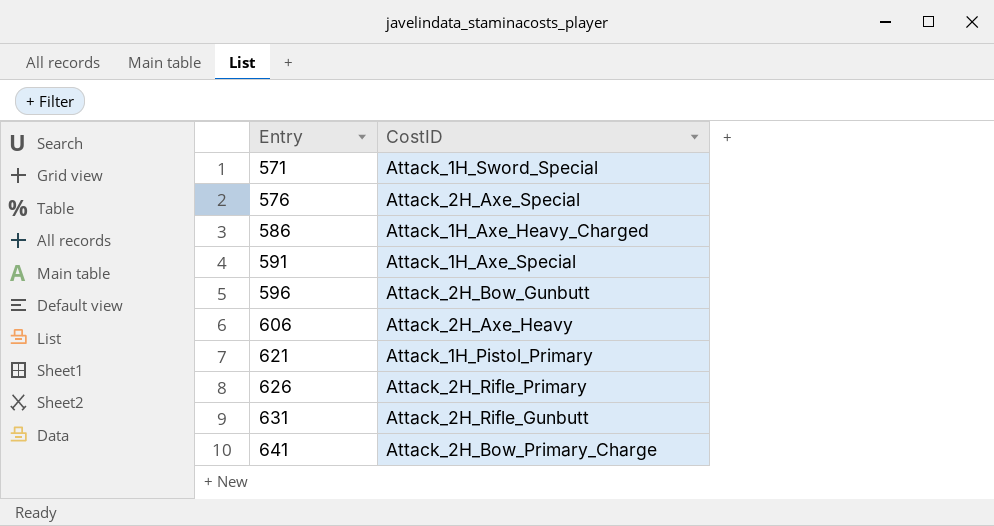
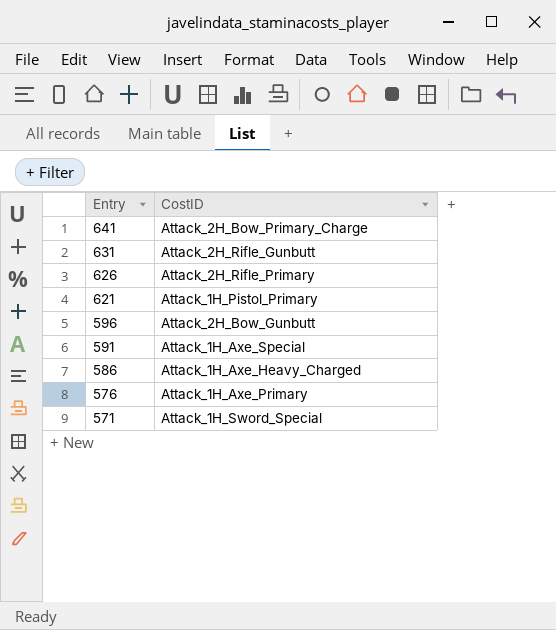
row order: Entry ascending -> Entry descending
row 606: Attack_2H_Axe_Heavy -> none
576 | CostID: Attack_2H_Axe_Special -> Attack_1H_Axe_Primary

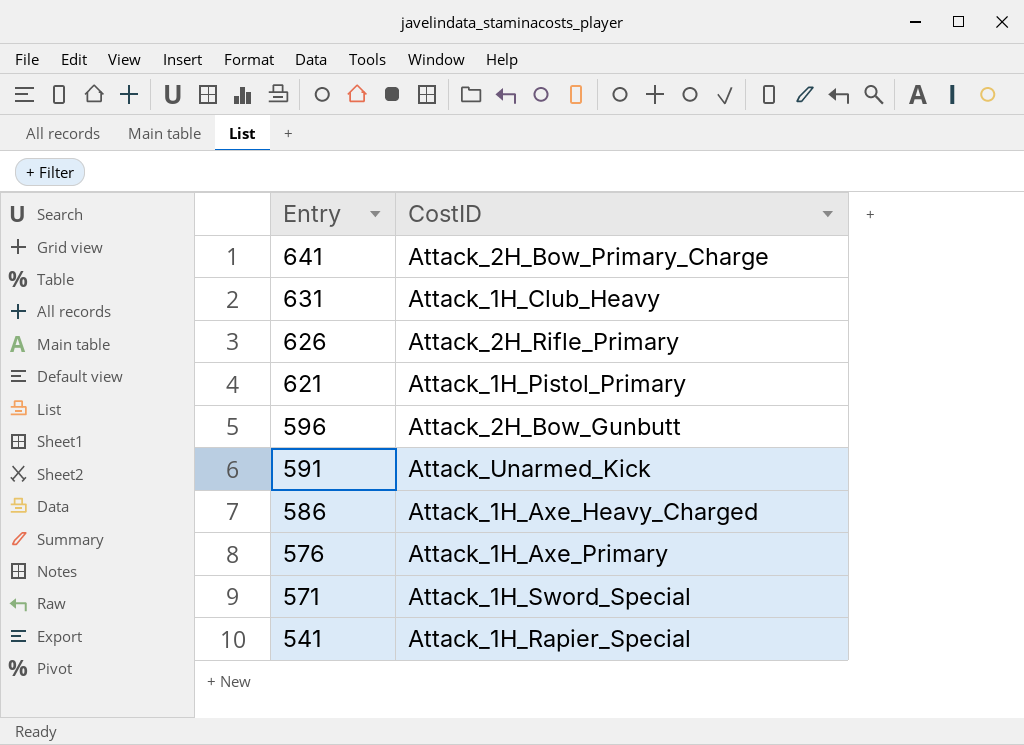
631 | CostID: Attack_2H_Rifle_Gunbutt -> Attack_1H_Club_Heavy
591 | CostID: Attack_1H_Axe_Special -> Attack_Unarmed_Kick
row 541: none -> Attack_1H_Rapier_Special

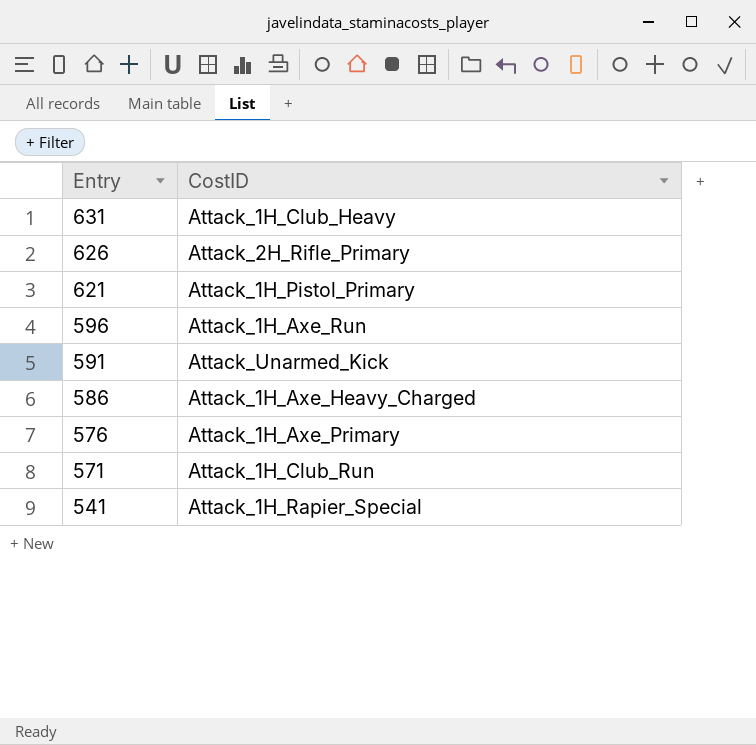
row 641: Attack_2H_Bow_Primary_Charge -> none
596 | CostID: Attack_2H_Bow_Gunbutt -> Attack_1H_Axe_Run
571 | CostID: Attack_1H_Sword_Special -> Attack_1H_Club_Run

